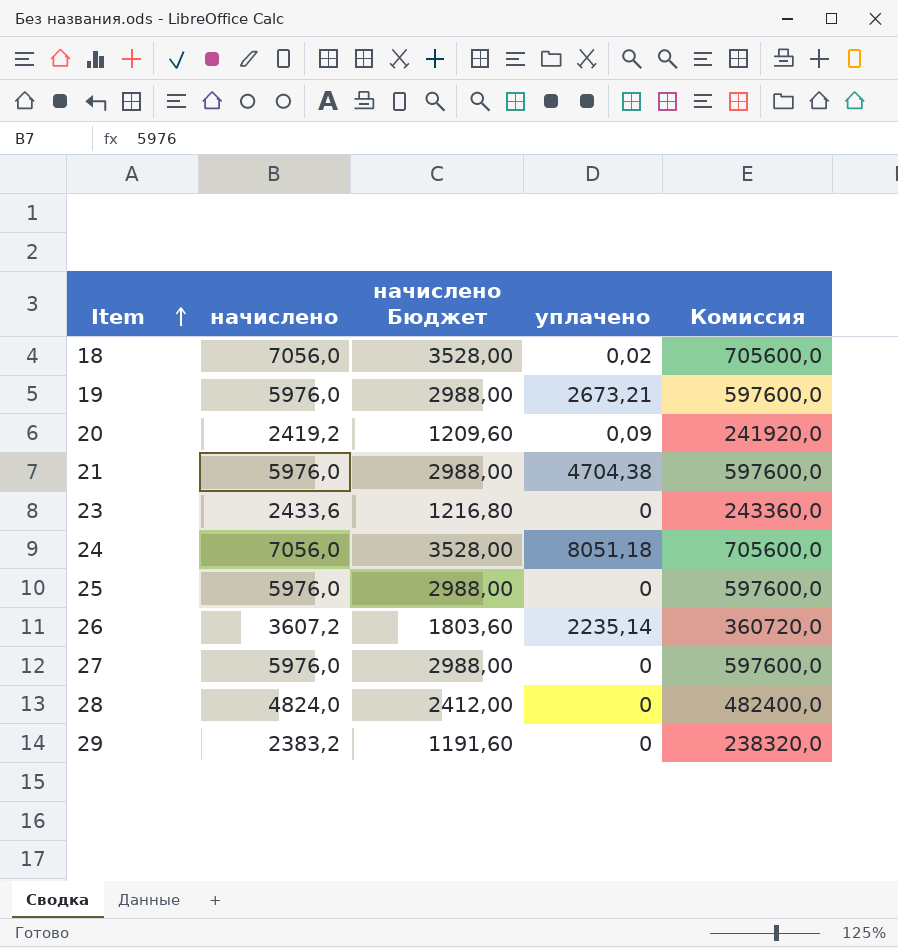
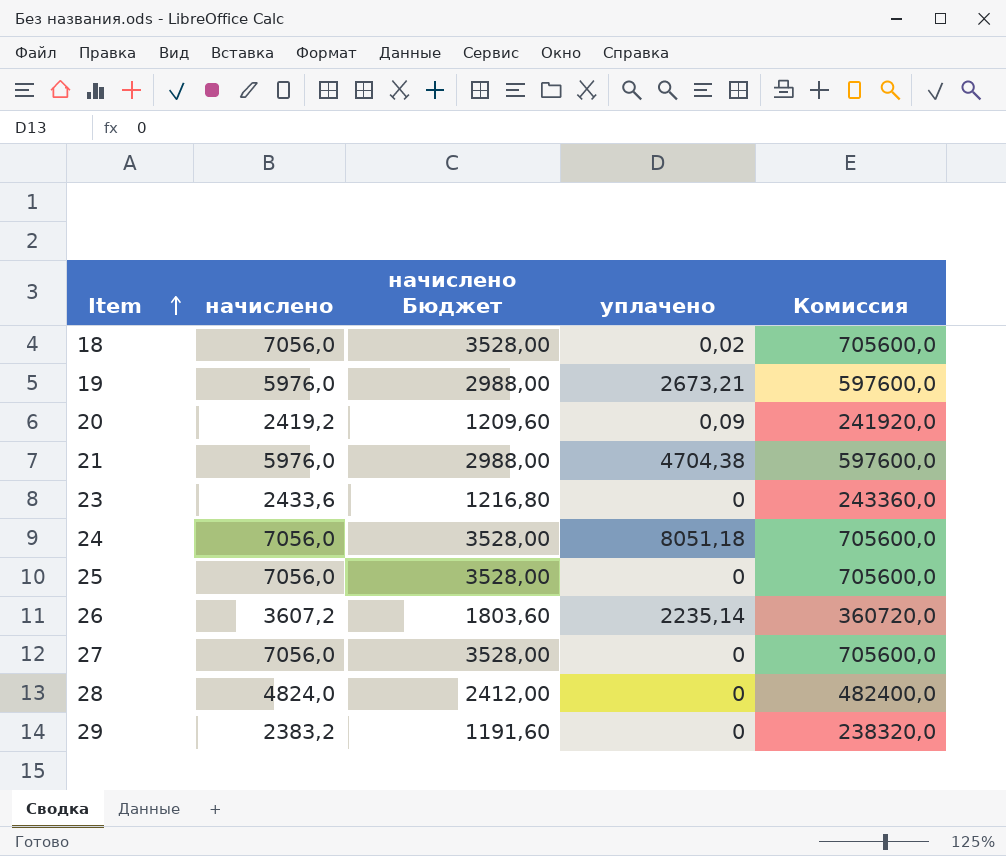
25 | начислено: 5976,0 -> 7056,0
25 | начислено Бюджет: 2988,00 -> 3528,00
25 | Комиссия: 597600,0 -> 705600,0
27 | начислено: 5976,0 -> 7056,0
27 | начислено Бюджет: 2988,00 -> 3528,00
27 | Комиссия: 597600,0 -> 705600,0

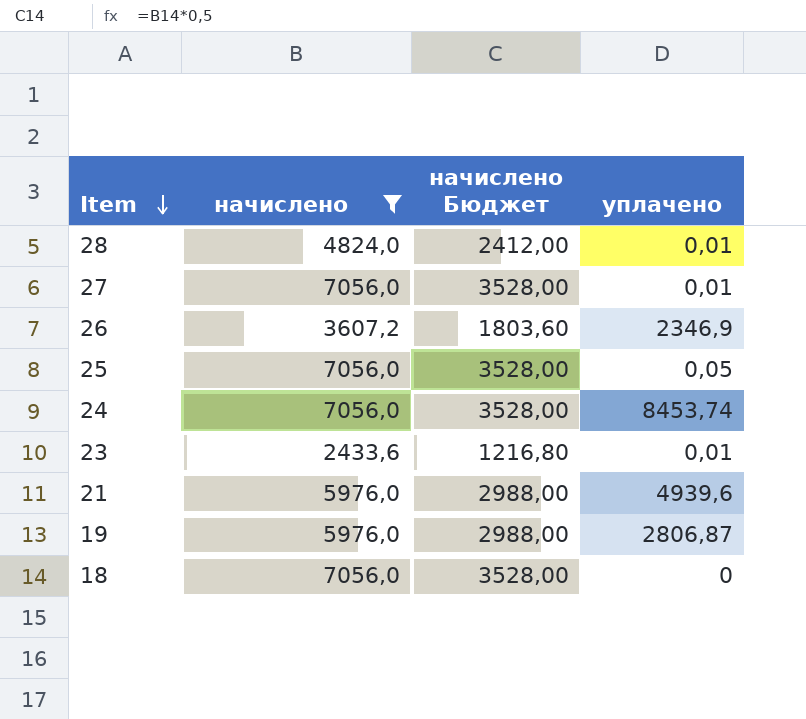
filter: none -> начислено >= 2433,6
row order: Item ascending -> Item descending
column Комиссия | formula: [начислено] * 100 -> none
28 | уплачено: 0 -> 0,01
27 | уплачено: 0 -> 0,01
26 | уплачено: 2235,14 -> 2346,9
25 | уплачено: 0 -> 0,05
24 | уплачено: 8051,18 -> 8453,74
23 | уплачено: 0 -> 0,01
21 | уплачено: 4704,38 -> 4939,6
19 | уплачено: 2673,21 -> 2806,87
18 | уплачено: 0,02 -> 0

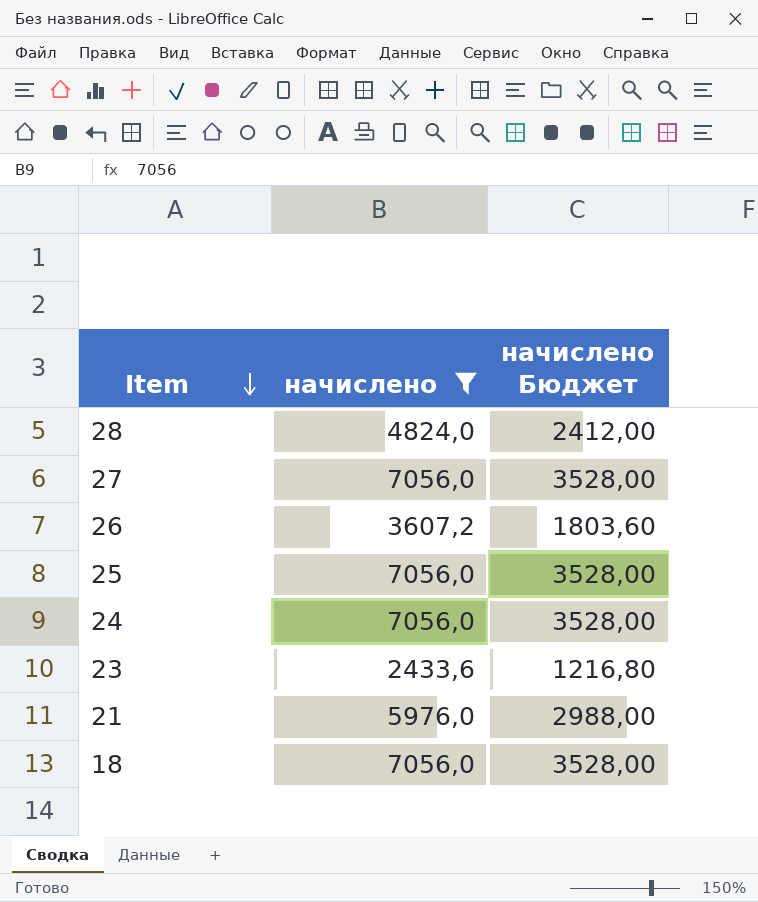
column уплачено | position: 4 -> none
row 19: 5976,0 | 2988,00 | 2806,87 -> none

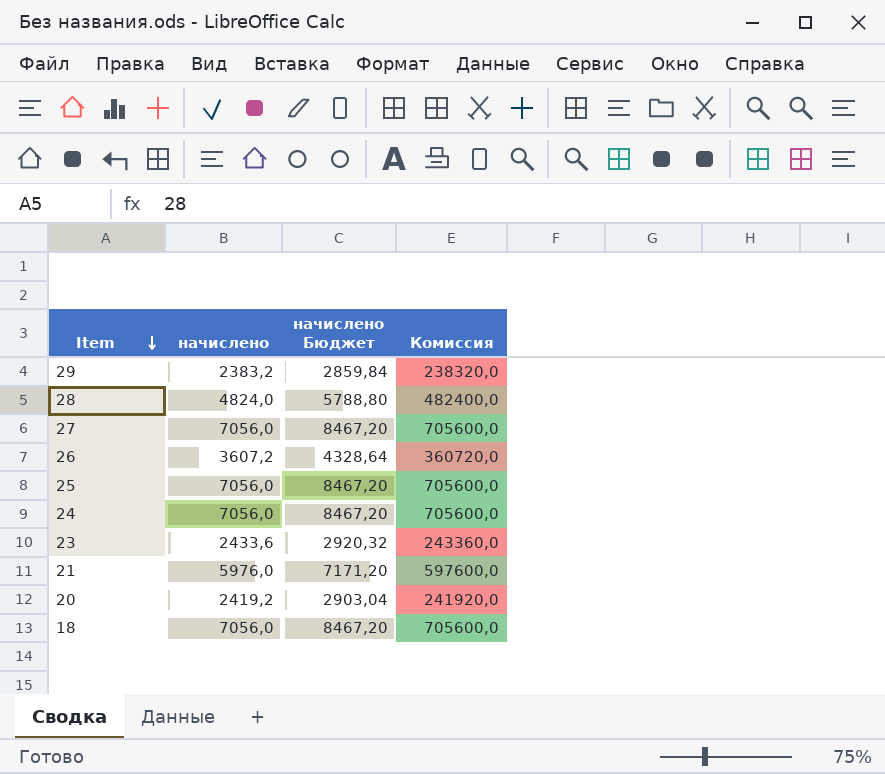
filter: начислено >= 2433,6 -> none
column начислено Бюджет | formula: [начислено] * 0,5 -> [начислено] * 1,2
column Комиссия | formula: none -> [начислено] * 100

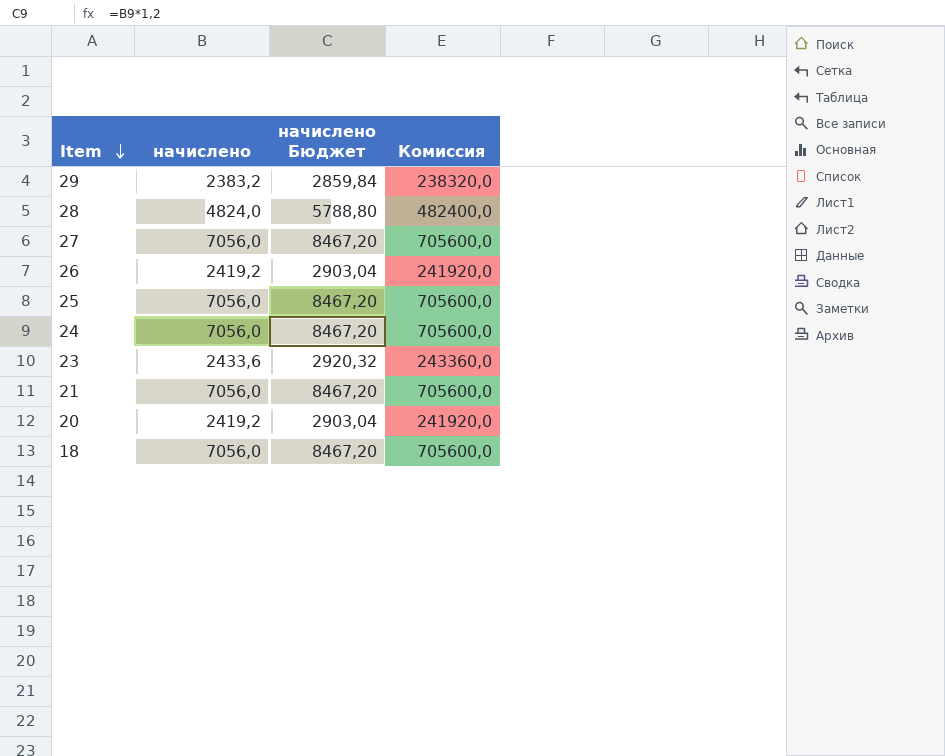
26 | начислено: 3607,2 -> 2419,2
26 | начислено Бюджет: 4328,64 -> 2903,04
26 | Комиссия: 360720,0 -> 241920,0
21 | начислено: 5976,0 -> 7056,0
21 | начислено Бюджет: 7171,20 -> 8467,20
21 | Комиссия: 597600,0 -> 705600,0

